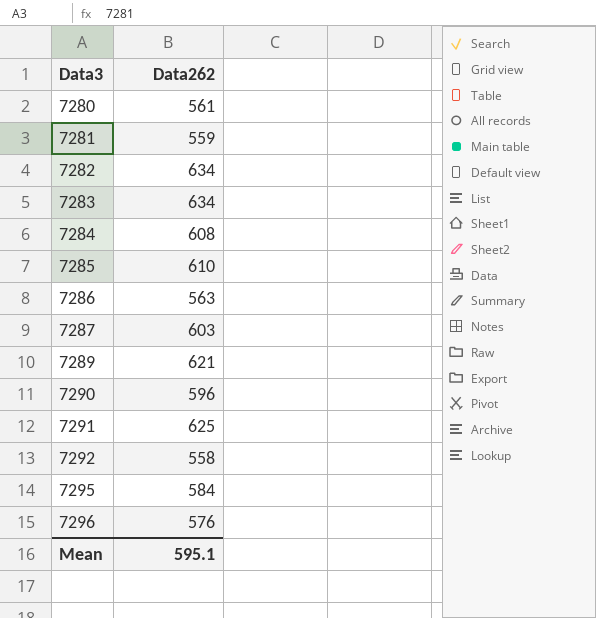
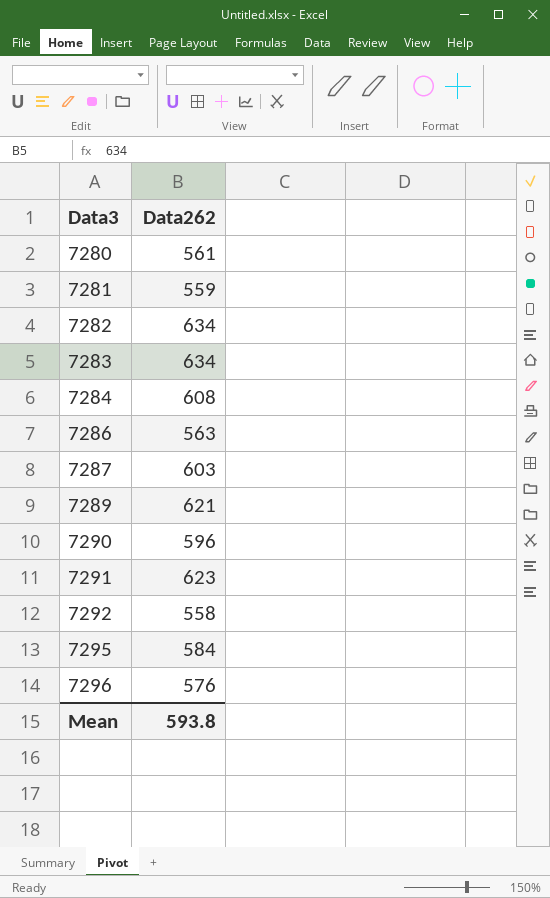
row 7285: 610 -> none
7291 | Data262: 625 -> 623
Mean | Data262: 595.1 -> 593.8

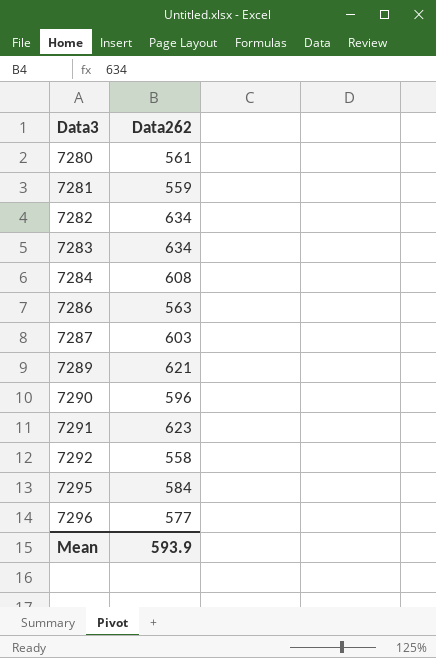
7296 | Data262: 576 -> 577
Mean | Data262: 593.8 -> 593.9

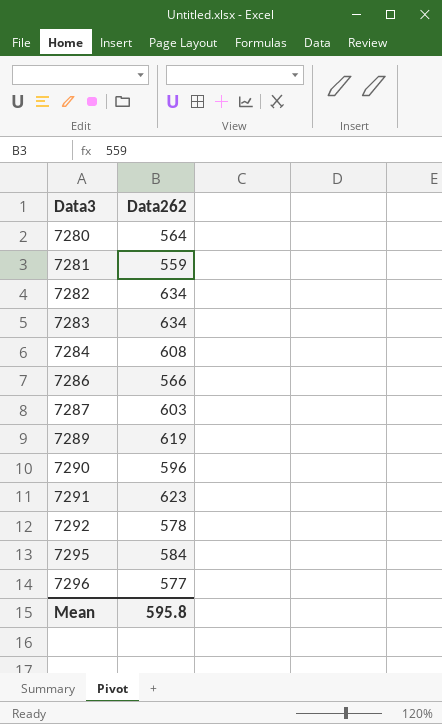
7280 | Data262: 561 -> 564
7286 | Data262: 563 -> 566
7289 | Data262: 621 -> 619
7292 | Data262: 558 -> 578
Mean | Data262: 593.9 -> 595.8

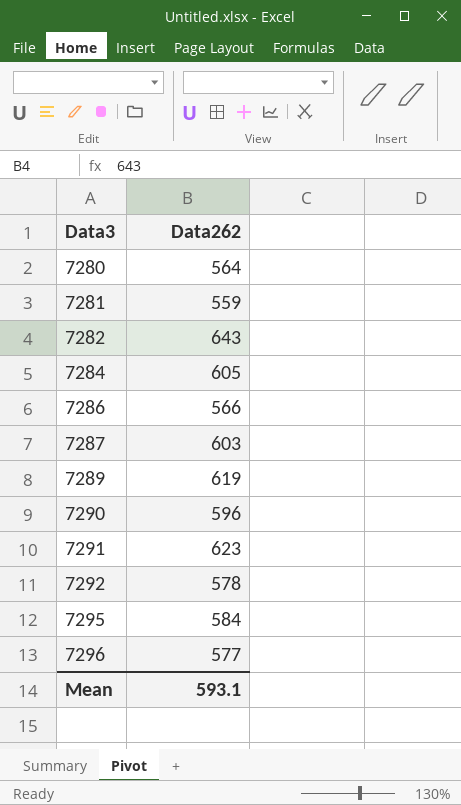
row 7283: 634 -> none
7282 | Data262: 634 -> 643
7284 | Data262: 608 -> 605
Mean | Data262: 595.8 -> 593.1

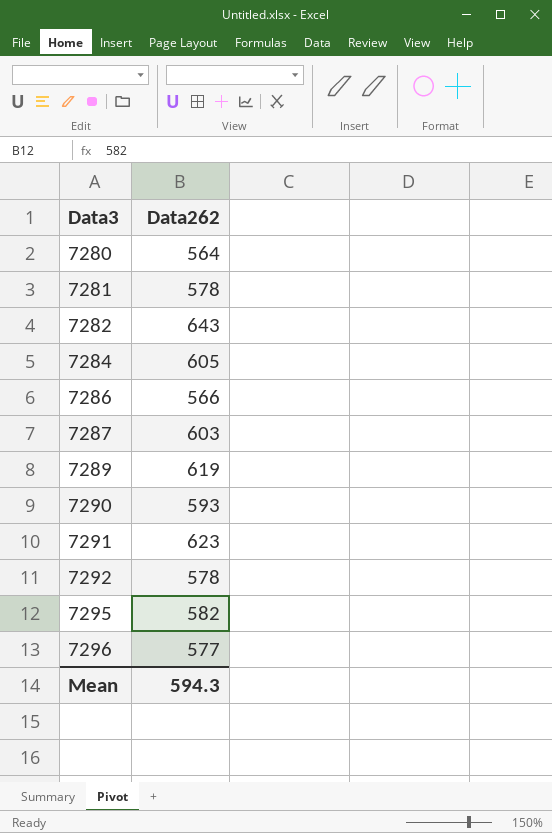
7281 | Data262: 559 -> 578
7290 | Data262: 596 -> 593
7295 | Data262: 584 -> 582
Mean | Data262: 593.1 -> 594.3

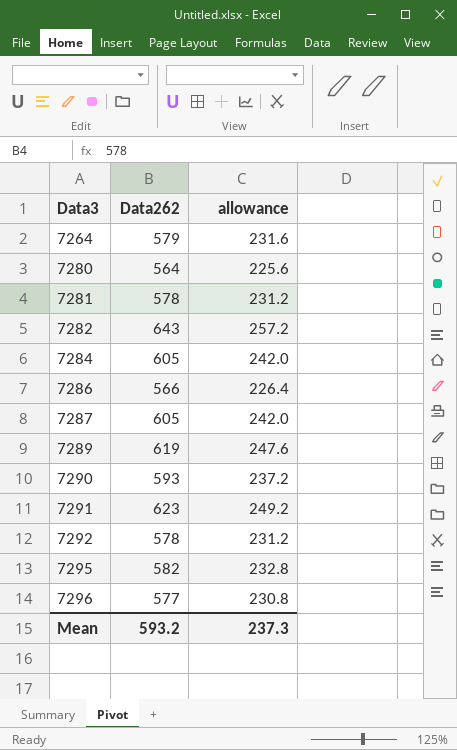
column allowance | formula: none -> [Data262] * 0.4
row 7264: none -> 579 | 231.6
7287 | Data262: 603 -> 605
Mean | Data262: 594.3 -> 593.2

